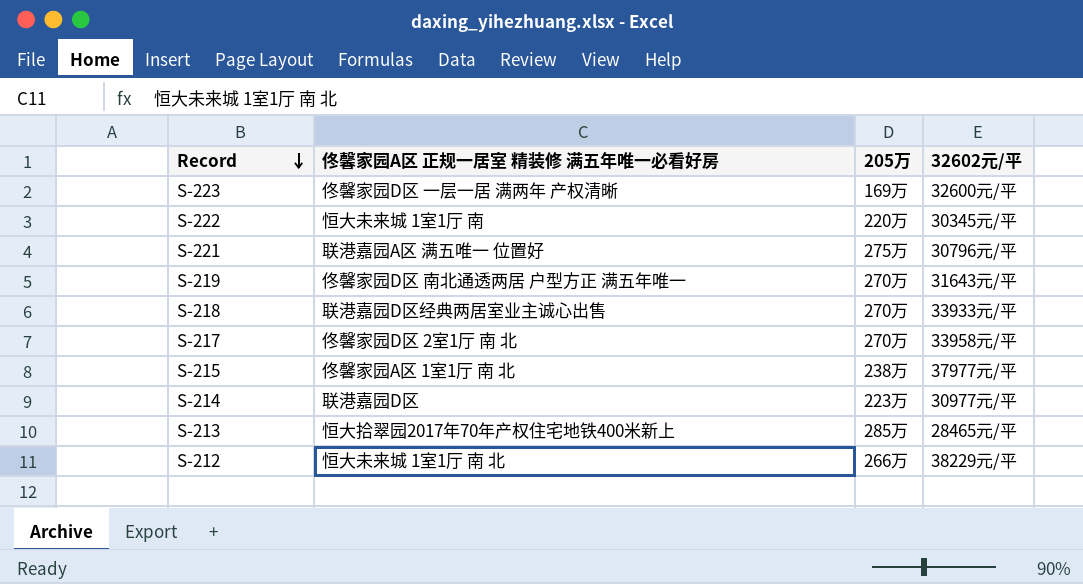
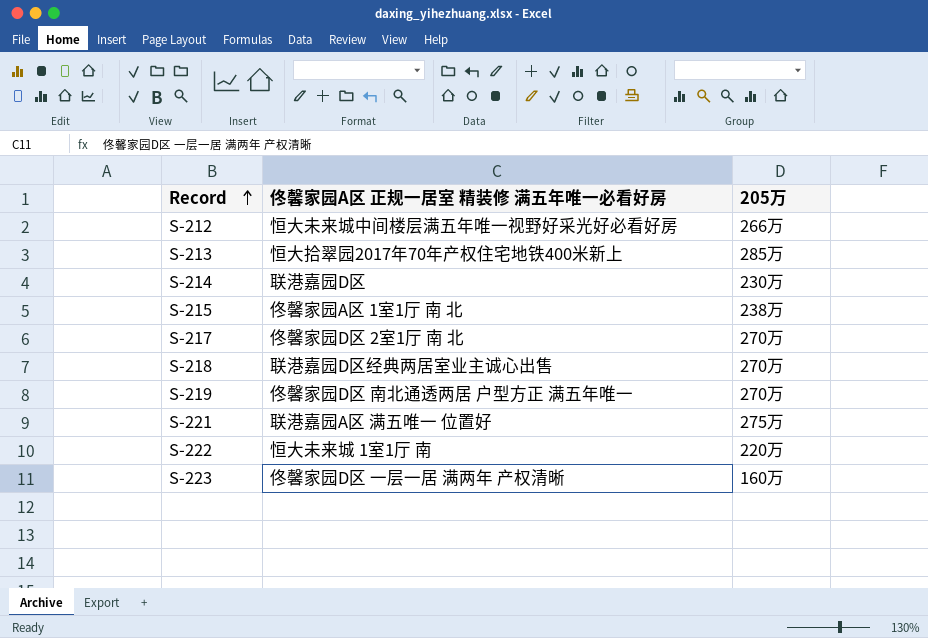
row order: Record descending -> Record ascending
column 32602元/平 | position: 4 -> none
S-212 | 佟馨家园A区 正规一居室 精装修 满五年唯一必看好房: 恒大未来城 1室1厅 南 北 -> 恒大未来城中间楼层满五年唯一视野好采光好必看好房
S-214 | 205万: 223万 -> 230万
S-223 | 205万: 169万 -> 160万

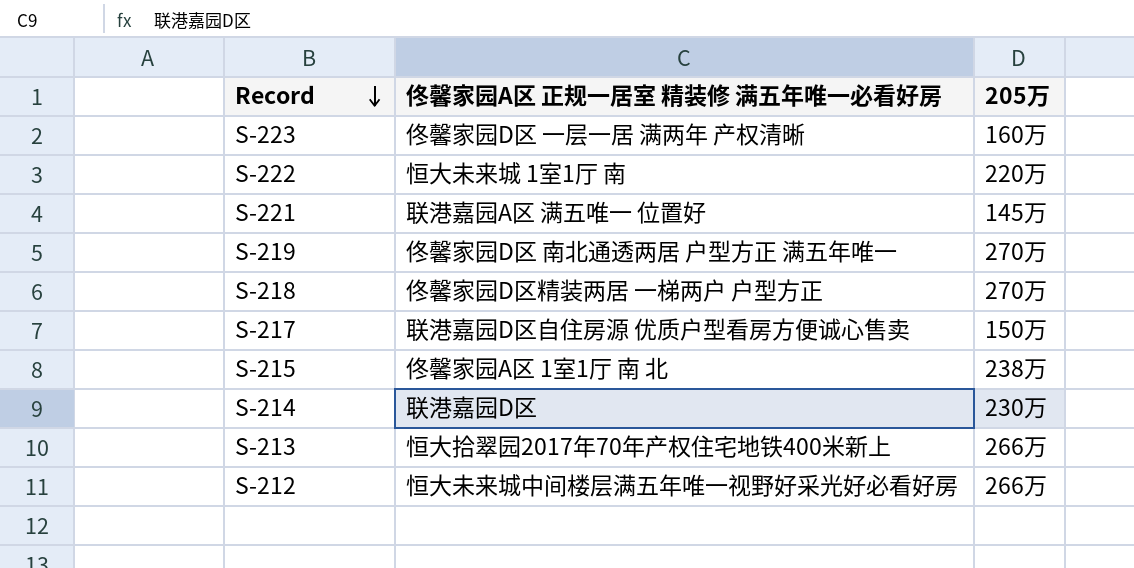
row order: Record ascending -> Record descending
S-221 | 205万: 275万 -> 145万
S-218 | 佟馨家园A区 正规一居室 精装修 满五年唯一必看好房: 联港嘉园D区经典两居室业主诚心出售 -> 佟馨家园D区精装两居 一梯两户 户型方正
S-217 | 佟馨家园A区 正规一居室 精装修 满五年唯一必看好房: 佟馨家园D区 2室1厅 南 北 -> 联港嘉园D区自住房源 优质户型看房方便诚心售卖
S-217 | 205万: 270万 -> 150万
S-213 | 205万: 285万 -> 266万

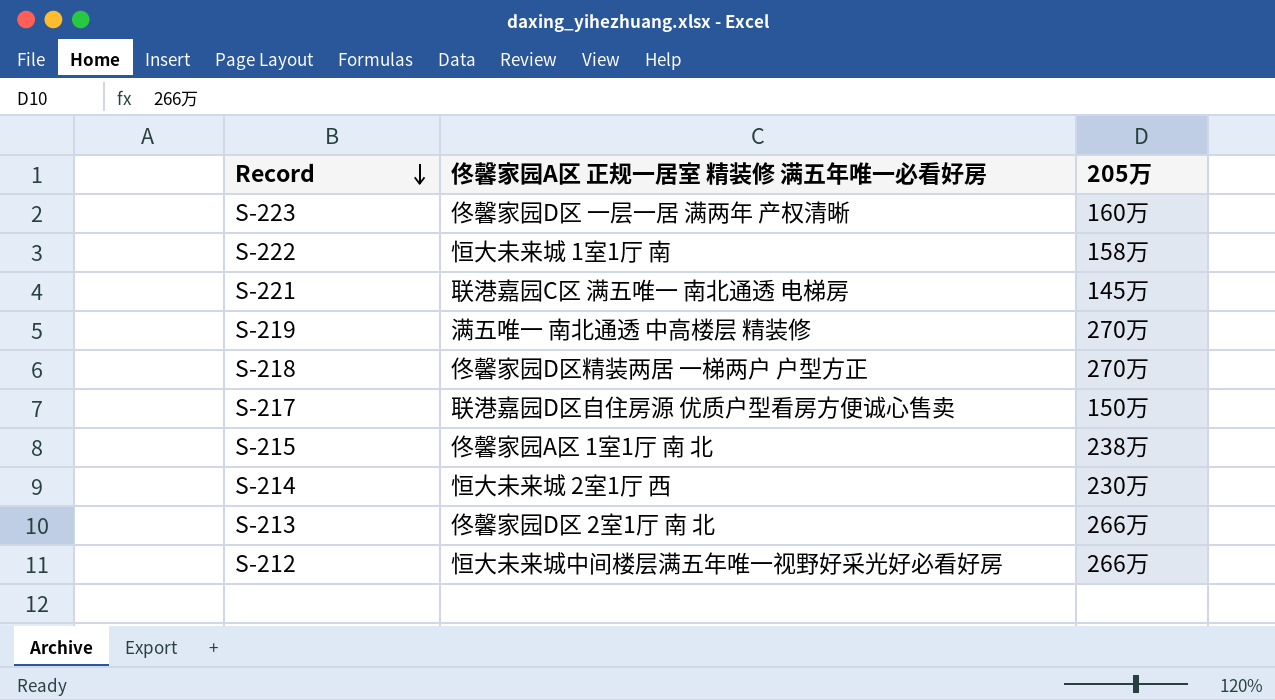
S-222 | 205万: 220万 -> 158万
S-221 | 佟馨家园A区 正规一居室 精装修 满五年唯一必看好房: 联港嘉园A区 满五唯一 位置好 -> 联港嘉园C区 满五唯一 南北通透 电梯房
S-219 | 佟馨家园A区 正规一居室 精装修 满五年唯一必看好房: 佟馨家园D区 南北通透两居 户型方正 满五年唯一 -> 满五唯一 南北通透 中高楼层 精装修
S-214 | 佟馨家园A区 正规一居室 精装修 满五年唯一必看好房: 联港嘉园D区 -> 恒大未来城 2室1厅 西
S-213 | 佟馨家园A区 正规一居室 精装修 满五年唯一必看好房: 恒大拾翠园2017年70年产权住宅地铁400米新上 -> 佟馨家园D区 2室1厅 南 北

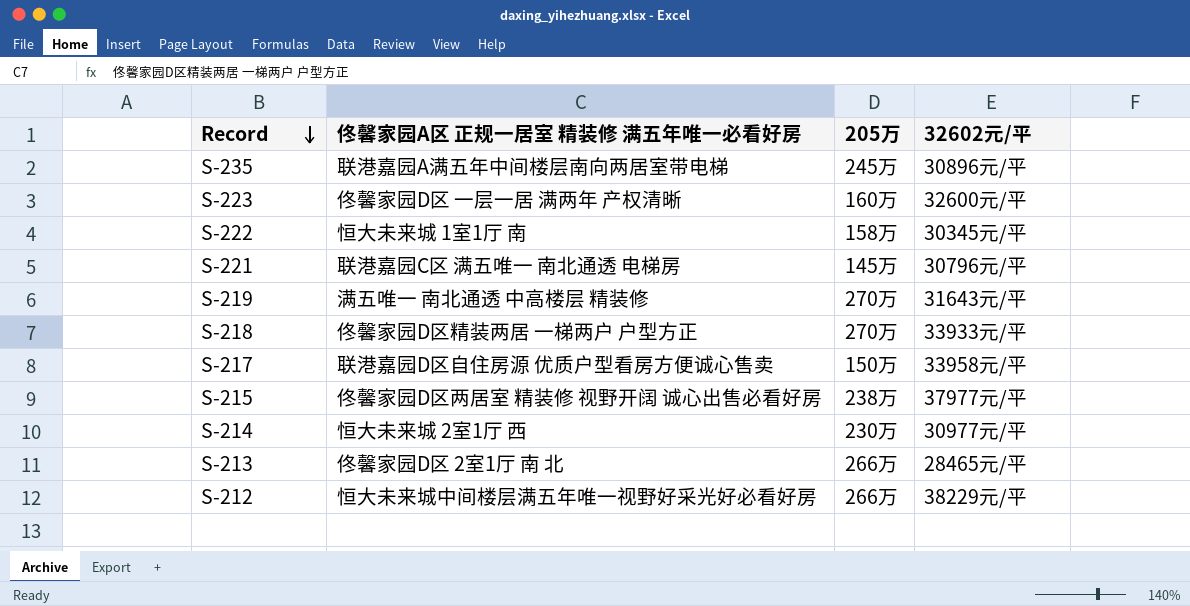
column 32602元/平 | position: none -> 4
row S-235: none -> 联港嘉园A满五年中间楼层南向两居室带电梯 | 245万 | 30896元/平
S-215 | 佟馨家园A区 正规一居室 精装修 满五年唯一必看好房: 佟馨家园A区 1室1厅 南 北 -> 佟馨家园D区两居室 精装修 视野开阔 诚心出售必看好房

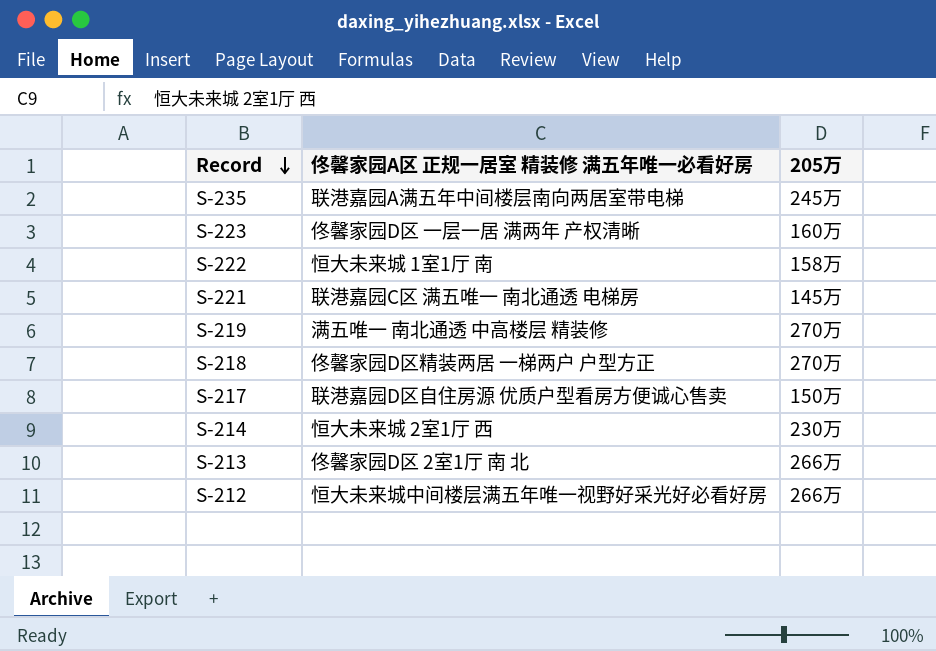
column 32602元/平 | position: 4 -> none
row S-215: 佟馨家园D区两居室 精装修 视野开阔 诚心出售必看好房 | 238万 | 37977元/平 -> none

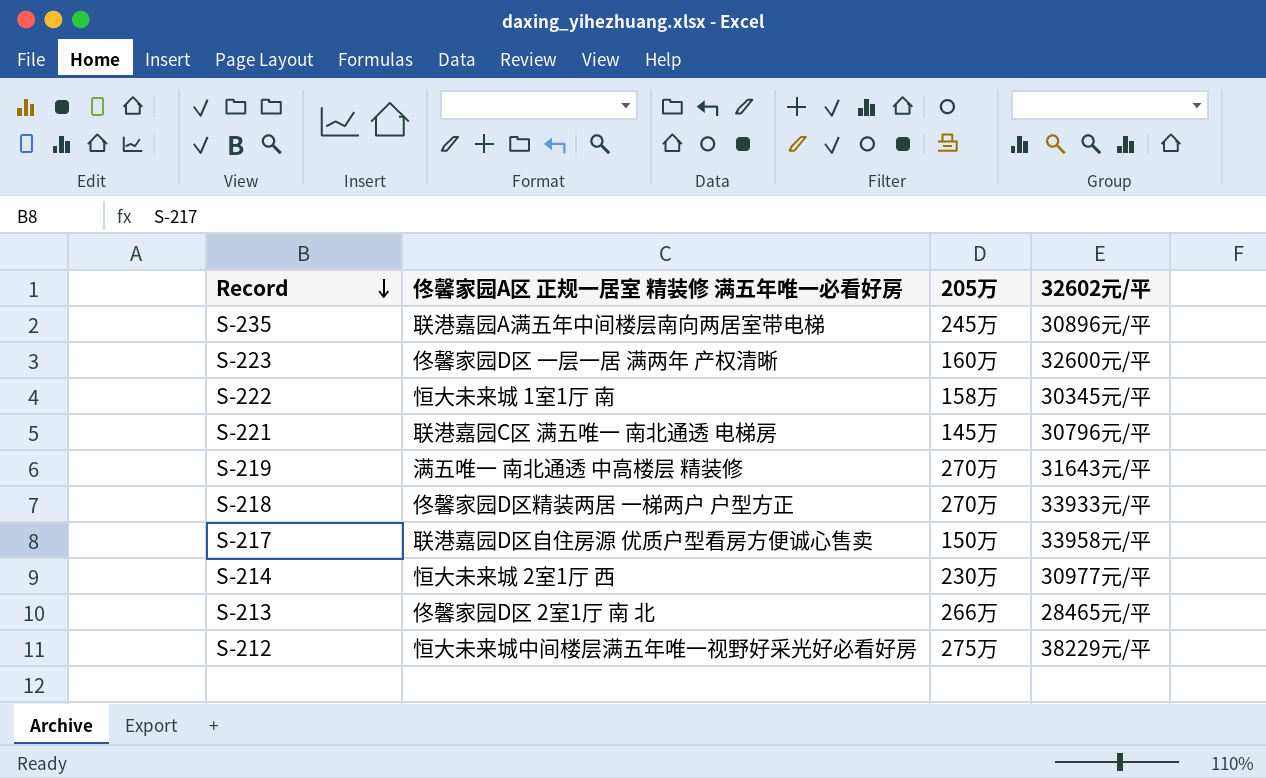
column 32602元/平 | position: none -> 4
S-212 | 205万: 266万 -> 275万

